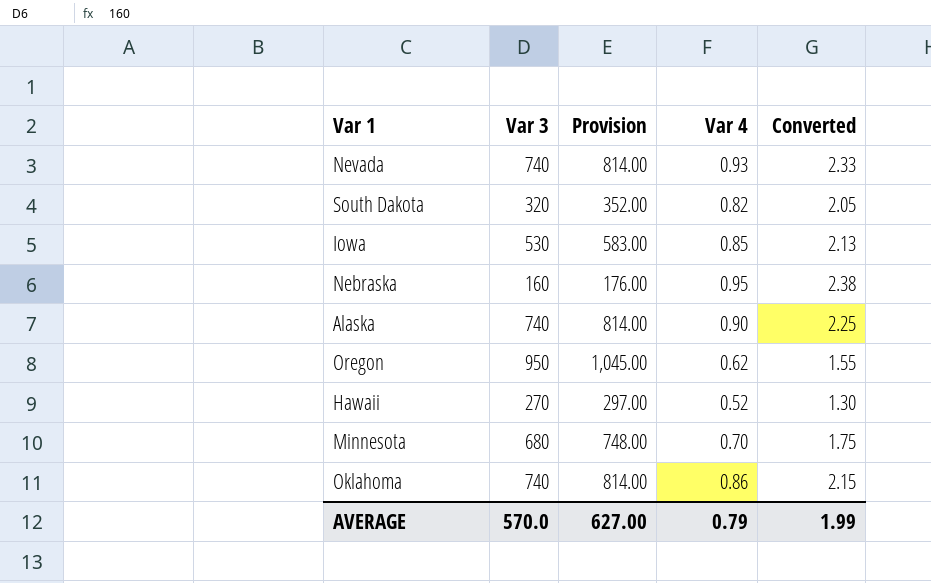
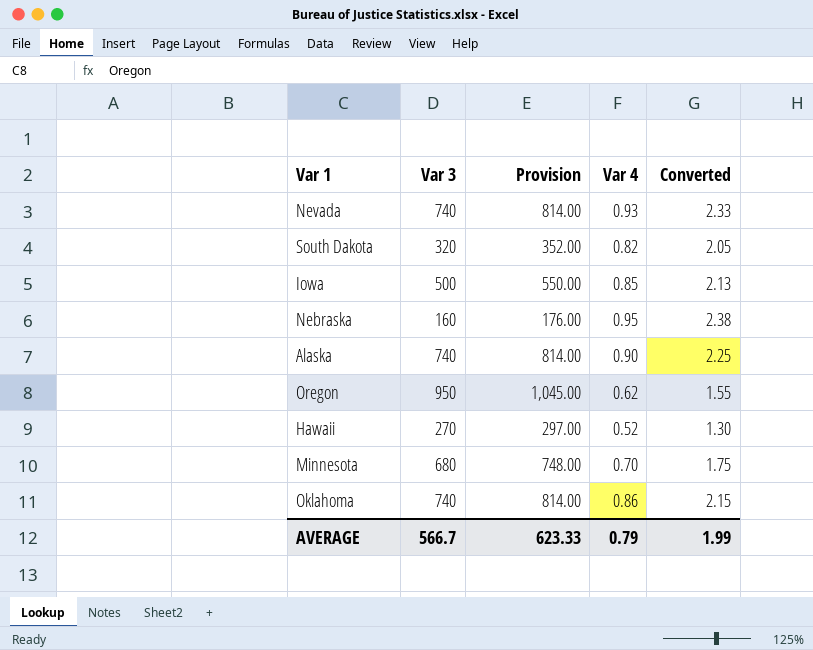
Iowa | Var 3: 530 -> 500
Iowa | Provision: 583.00 -> 550.00
AVERAGE | Var 3: 570.0 -> 566.7
AVERAGE | Provision: 627.00 -> 623.33

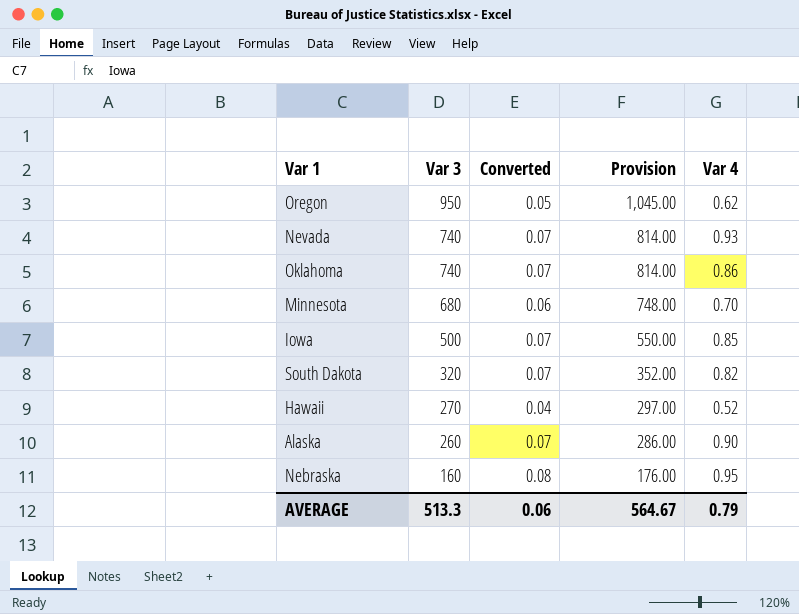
row order: none -> Var 3 descending
column Converted | formula: [Var 4] * 2.5 -> [Var 4] * 0.08
column Converted | position: 5 -> 3
Alaska | Var 3: 740 -> 260
Alaska | Provision: 814.00 -> 286.00
AVERAGE | Var 3: 566.7 -> 513.3
AVERAGE | Converted: 1.99 -> 0.06
AVERAGE | Provision: 623.33 -> 564.67

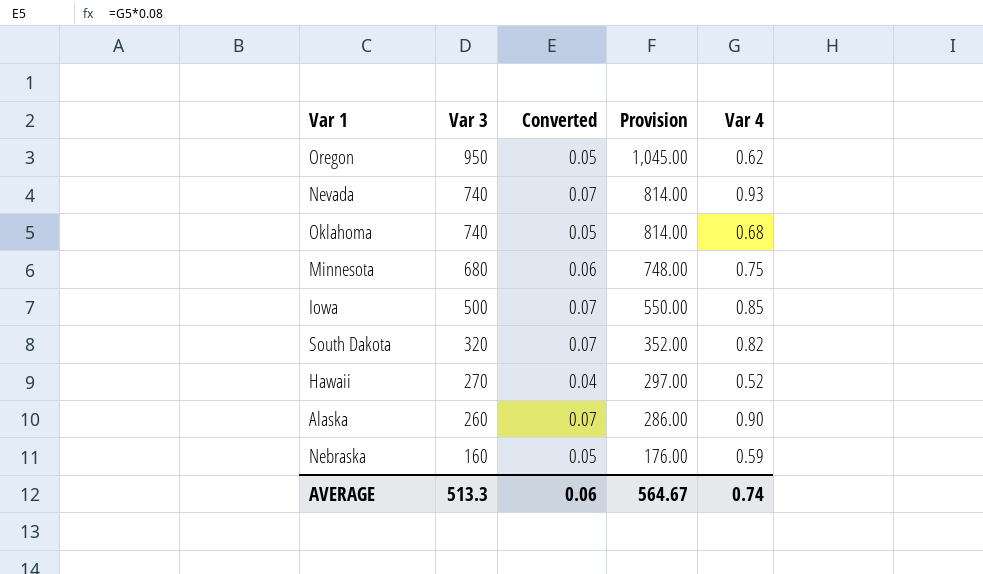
Oklahoma | Converted: 0.07 -> 0.05
Oklahoma | Var 4: 0.86 -> 0.68
Minnesota | Var 4: 0.70 -> 0.75
Nebraska | Converted: 0.08 -> 0.05
Nebraska | Var 4: 0.95 -> 0.59
AVERAGE | Var 4: 0.79 -> 0.74

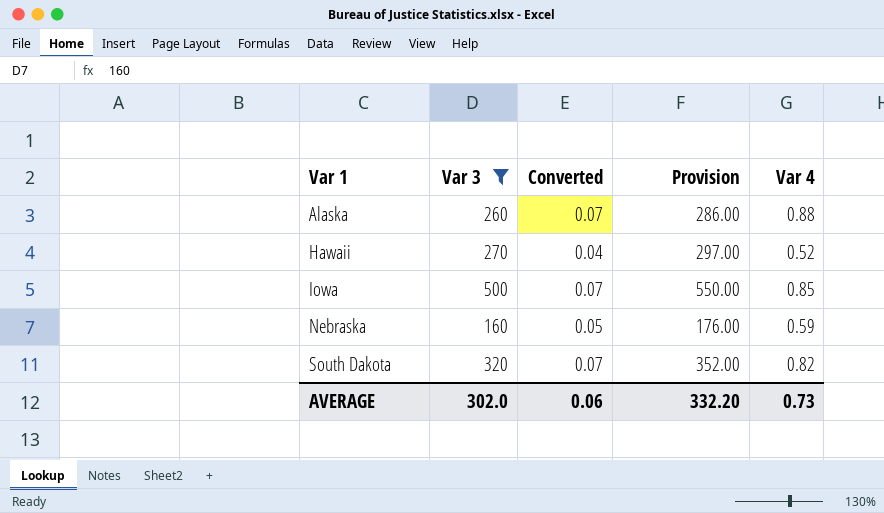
filter: none -> Var 3 <= 500
row order: Var 3 descending -> Var 1 ascending
Alaska | Var 4: 0.90 -> 0.88
AVERAGE | Var 3: 513.3 -> 302.0
AVERAGE | Provision: 564.67 -> 332.20
AVERAGE | Var 4: 0.74 -> 0.73

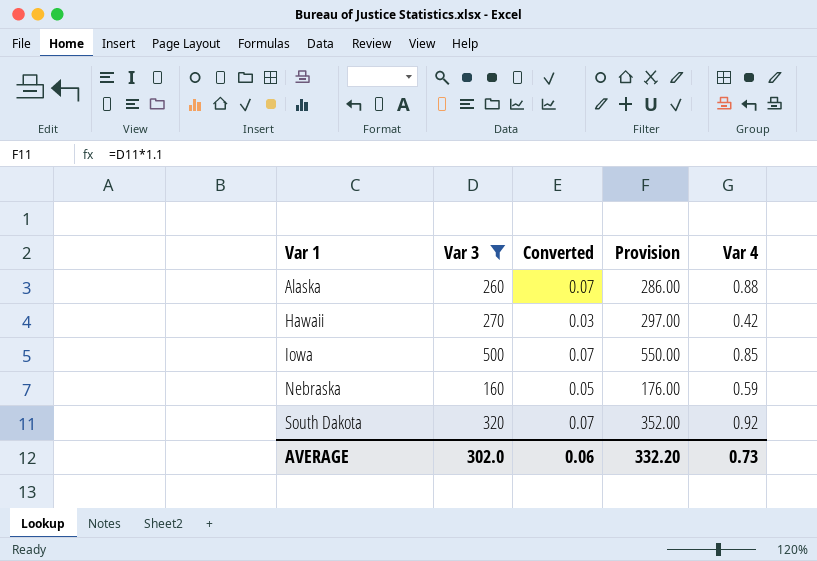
Hawaii | Converted: 0.04 -> 0.03
Hawaii | Var 4: 0.52 -> 0.42
South Dakota | Var 4: 0.82 -> 0.92

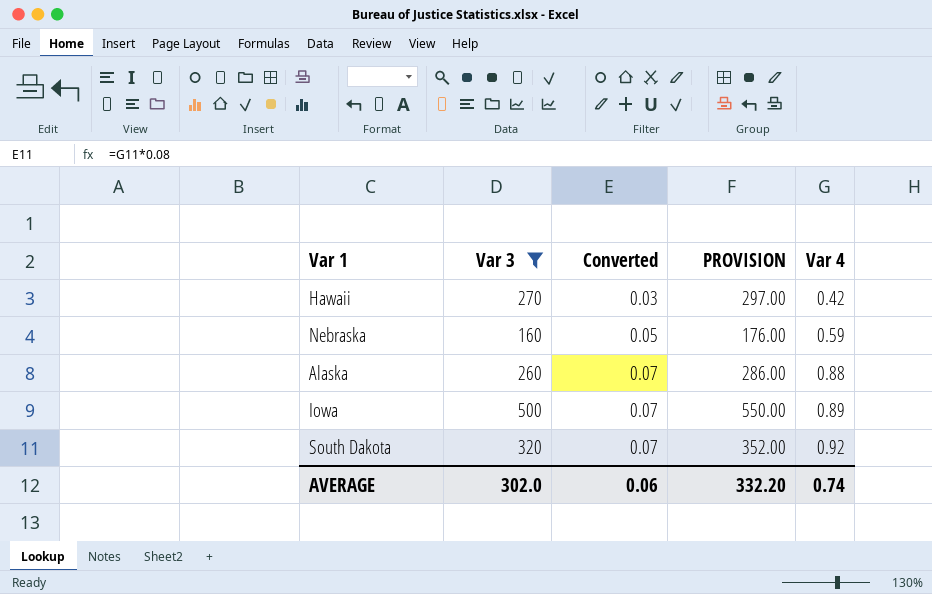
row order: Var 1 ascending -> Converted ascending
column name: Provision -> PROVISION
Iowa | Var 4: 0.85 -> 0.89
AVERAGE | Var 4: 0.73 -> 0.74

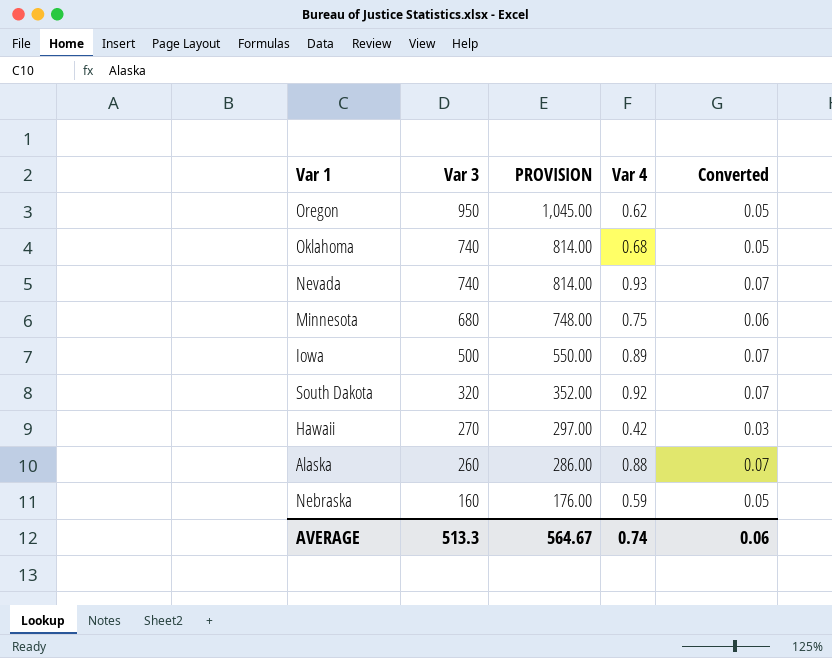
filter: Var 3 <= 500 -> none
row order: Converted ascending -> Var 3 descending
column Converted | position: 3 -> 5
AVERAGE | Var 3: 302.0 -> 513.3
AVERAGE | PROVISION: 332.20 -> 564.67

